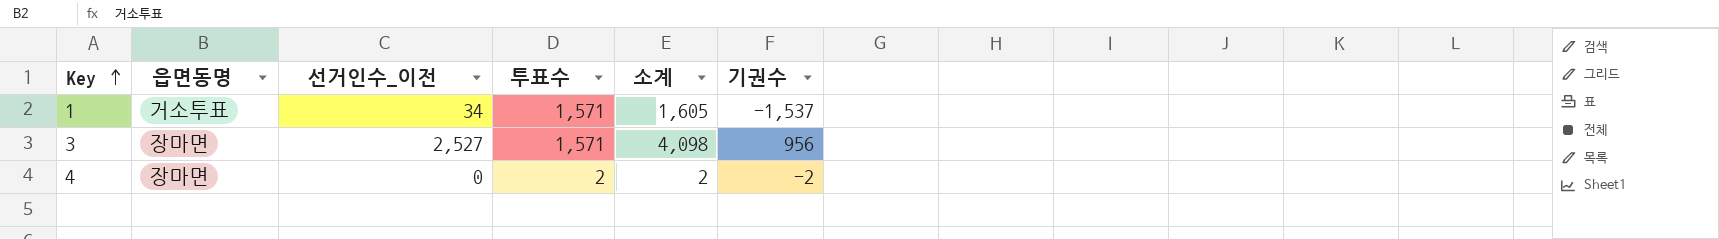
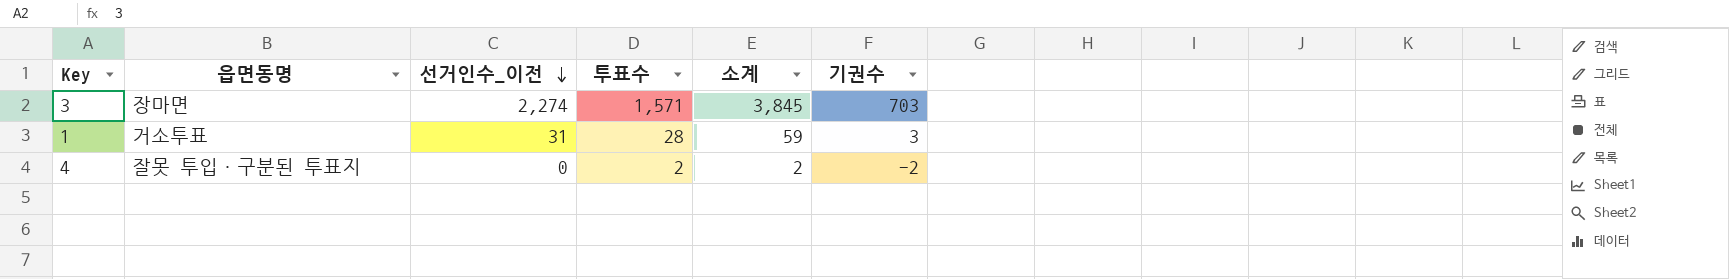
row order: Key ascending -> 선거인수_이전 descending
3 | 선거인수_이전: 2,527 -> 2,274
3 | 소계: 4,098 -> 3,845
3 | 기권수: 956 -> 703
1 | 선거인수_이전: 34 -> 31
1 | 투표수: 1,571 -> 28
1 | 소계: 1,605 -> 59
1 | 기권수: -1,537 -> 3
4 | 읍면동명: 장마면 -> 잘못 투입·구분된 투표지

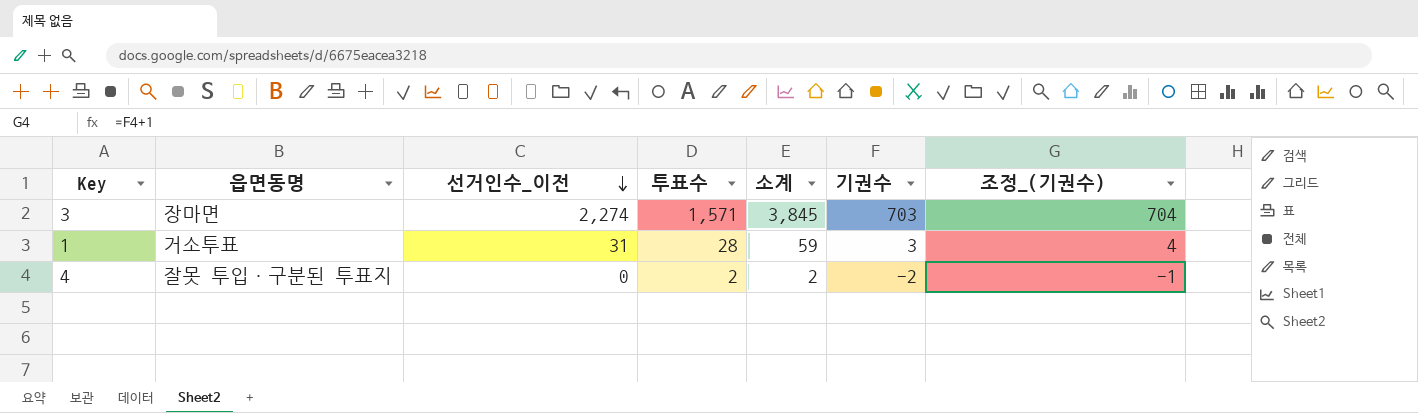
column 조정_(기권수) | formula: none -> [기권수] + 1

